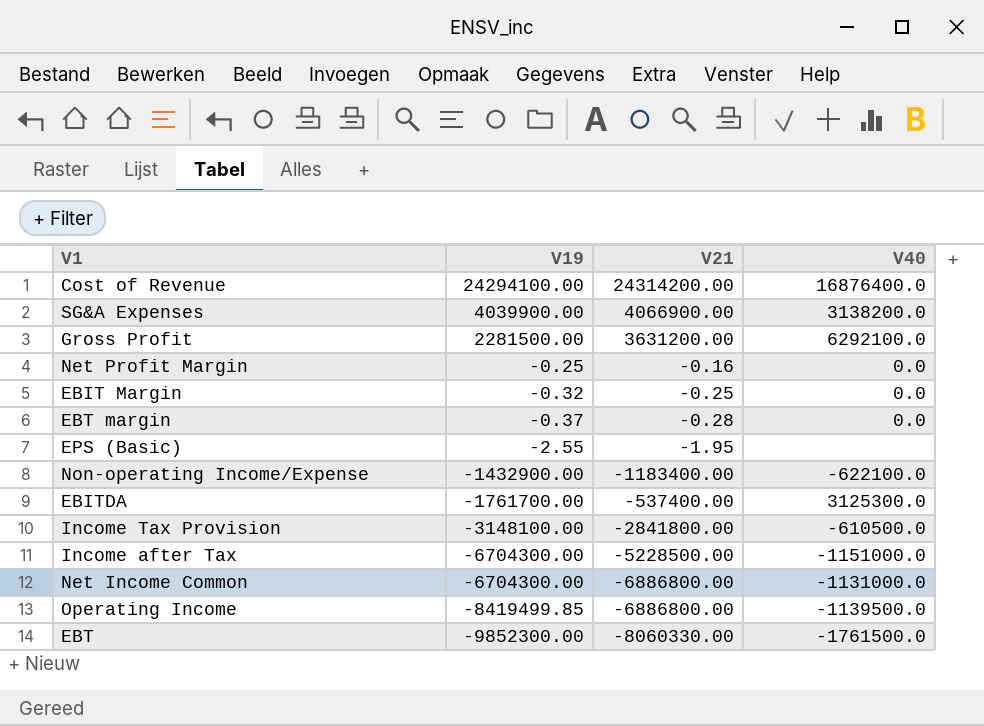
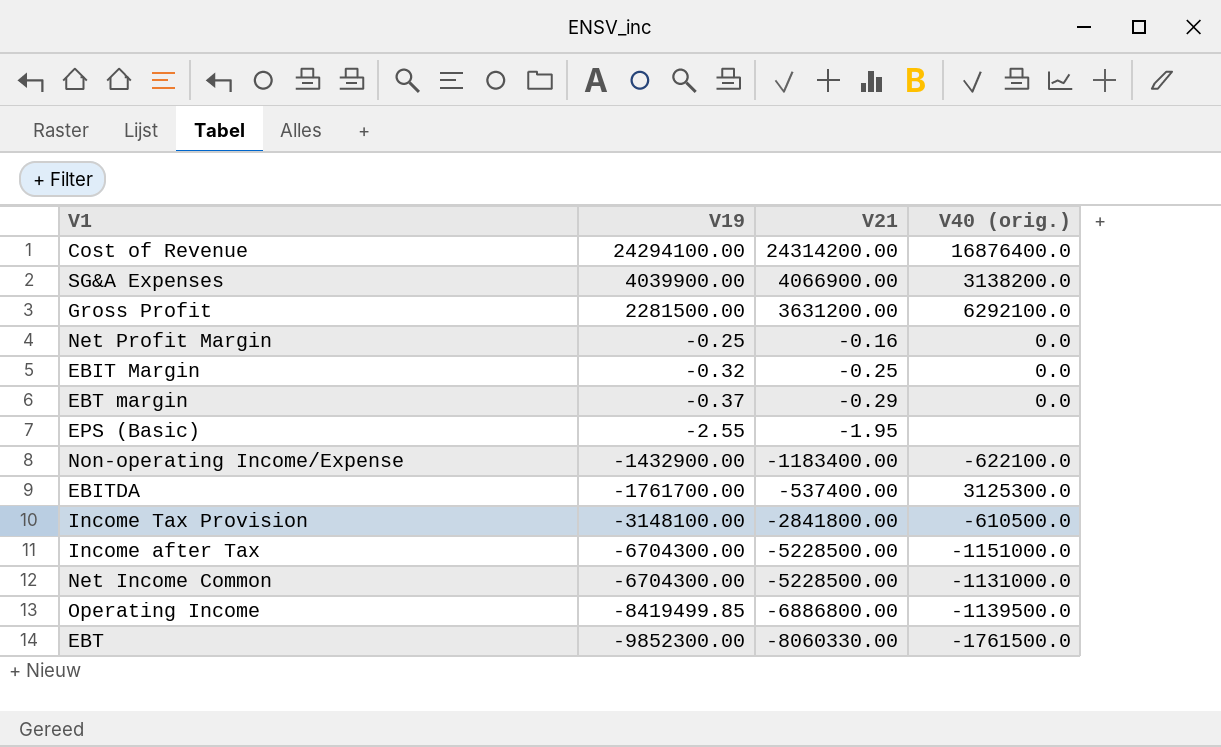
column name: V40 -> V40 (orig.)
EBT margin | V21: -0.28 -> -0.29
Net Income Common | V21: -6886800.00 -> -5228500.00

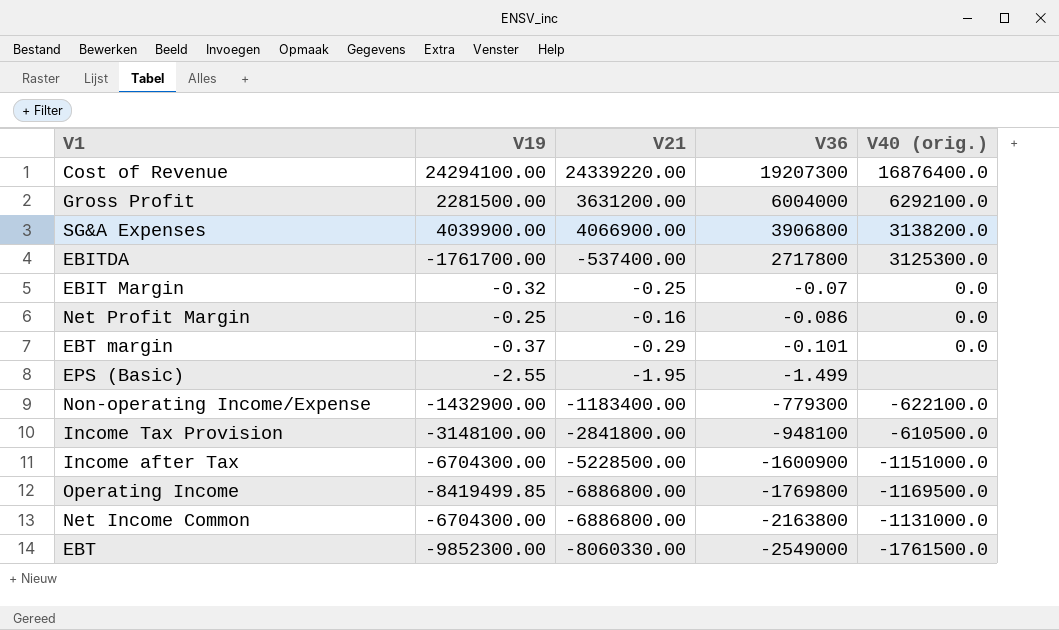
row order: V19 descending -> V36 descending
column V36 | position: none -> 4
Cost of Revenue | V21: 24314200.00 -> 24339220.00
Operating Income | V40 (orig.): -1139500.0 -> -1169500.0
Net Income Common | V21: -5228500.00 -> -6886800.00

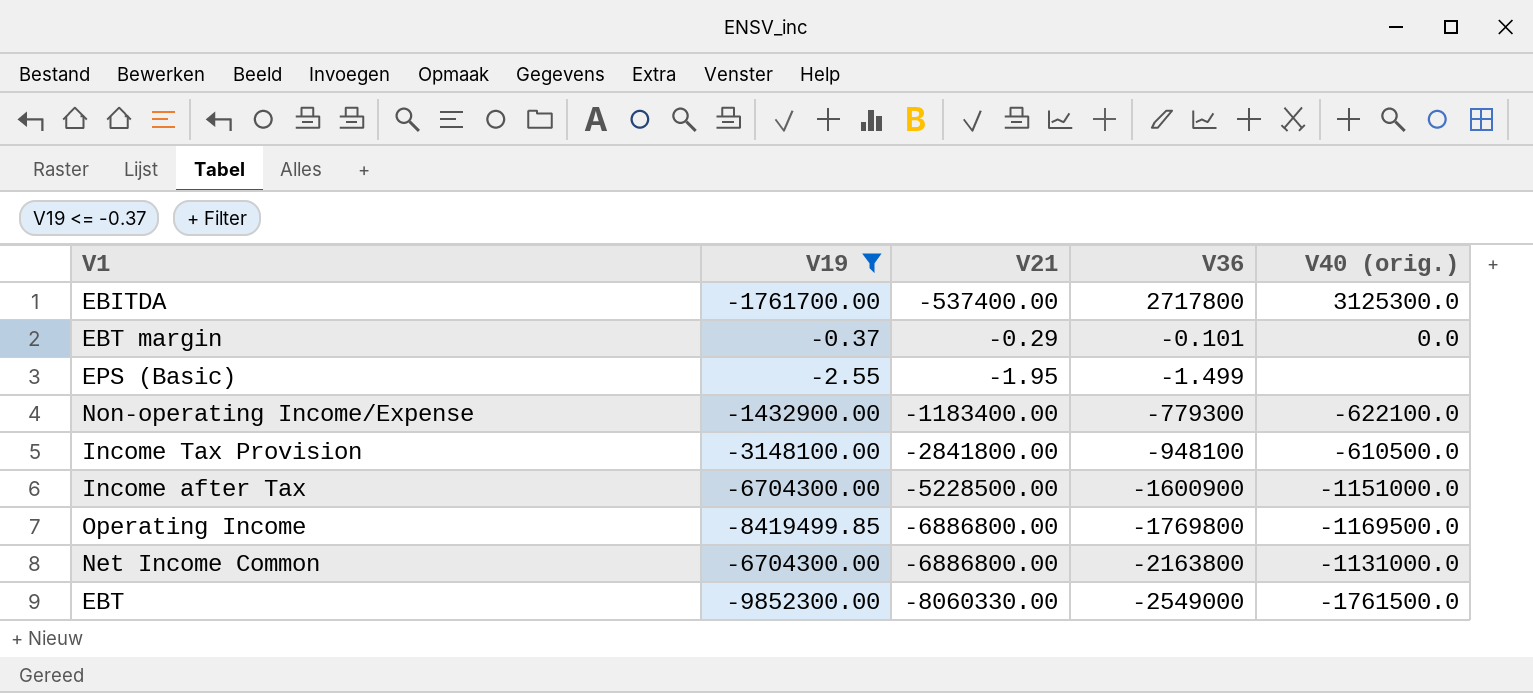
filter: none -> V19 <= -0.37

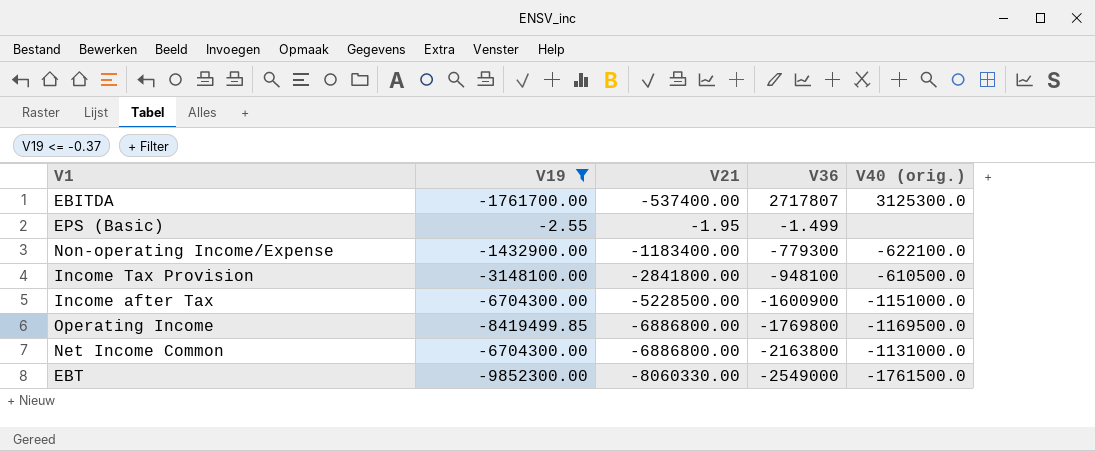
row EBT margin: -0.37 | -0.29 | -0.101 | 0.0 -> none
EBITDA | V36: 2717800 -> 2717807

